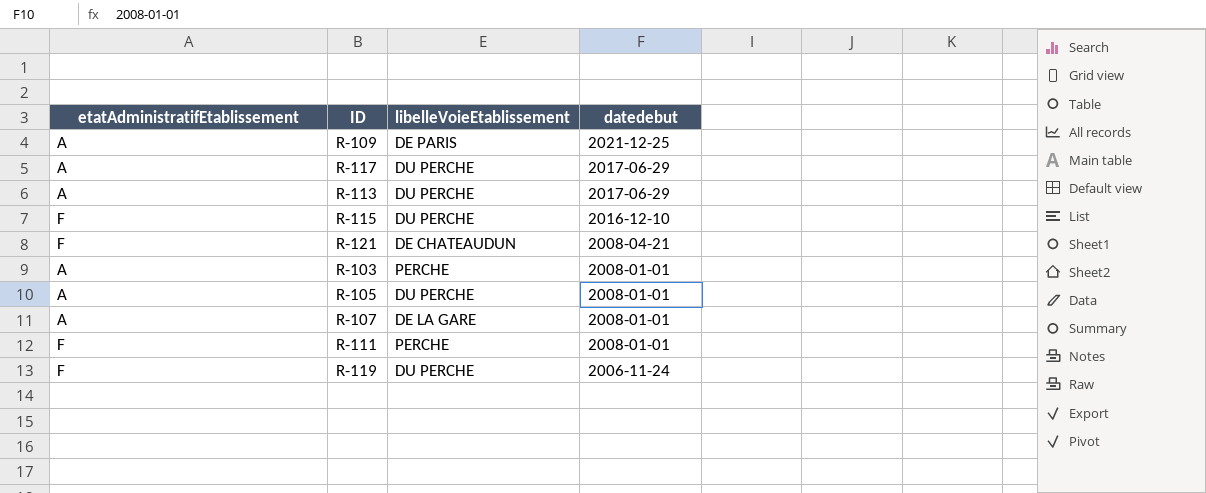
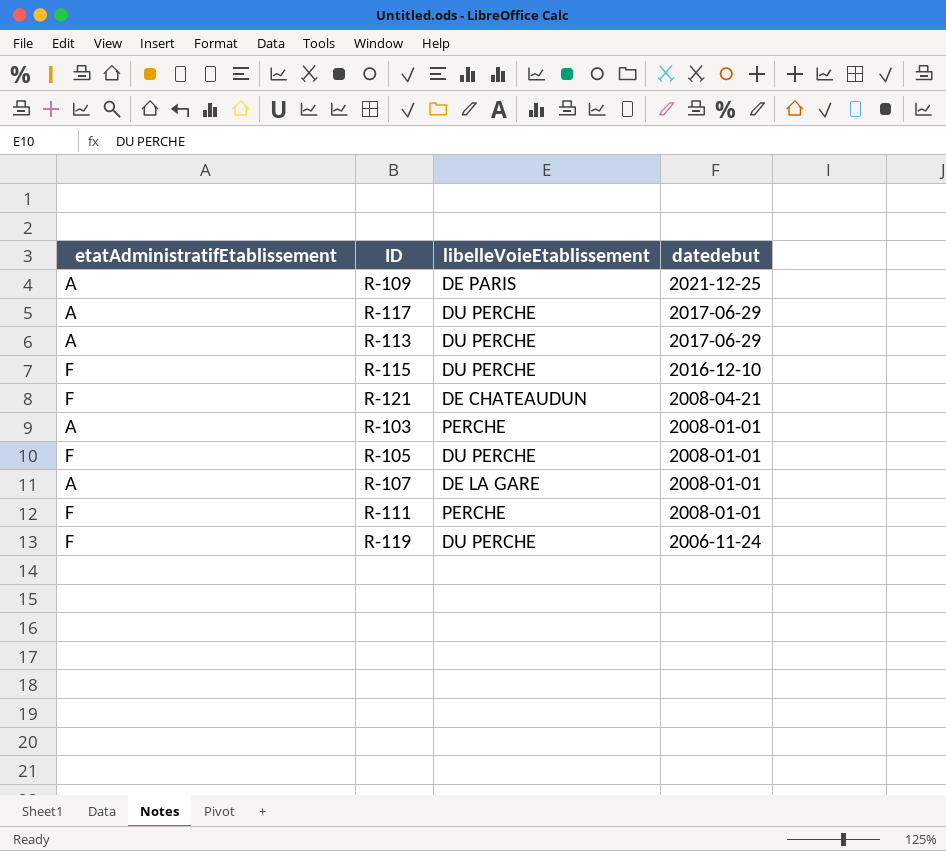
R-105 | etatAdministratifEtablissement: A -> F

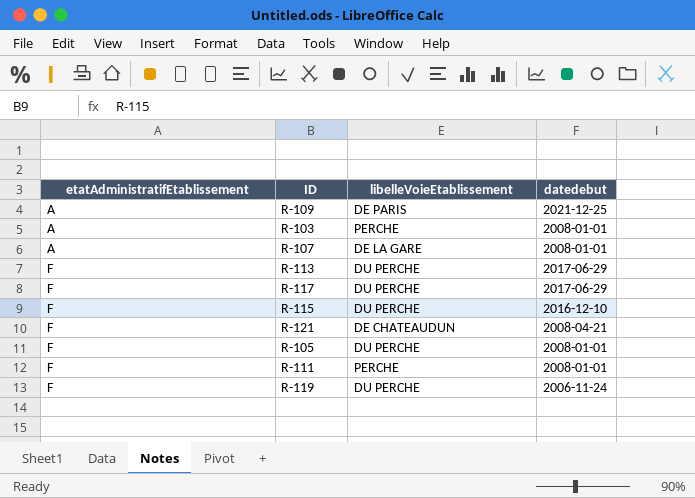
row order: datedebut descending -> etatAdministratifEtablissement ascending
R-113 | etatAdministratifEtablissement: A -> F
R-117 | etatAdministratifEtablissement: A -> F

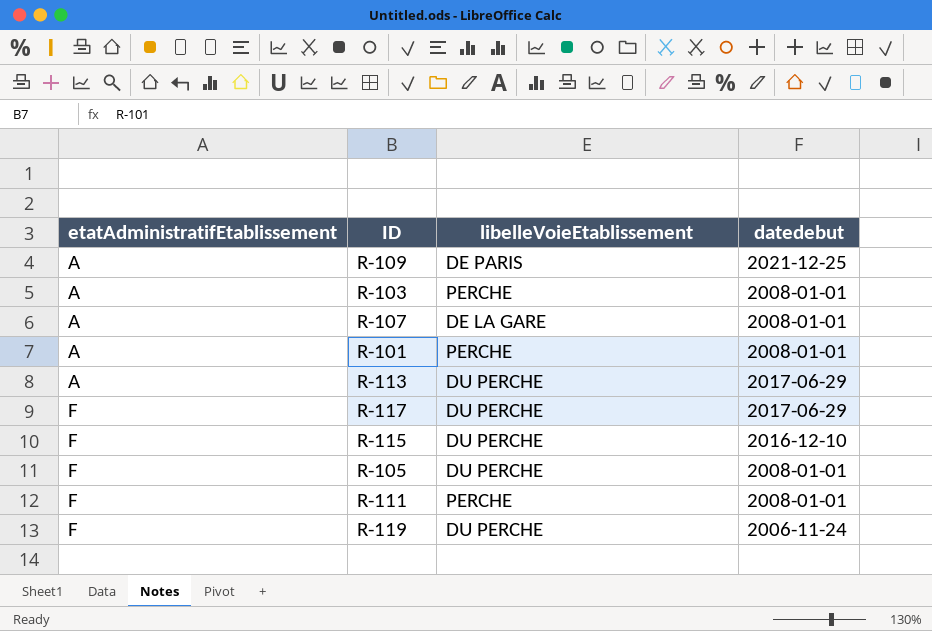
row R-121: F | DE CHATEAUDUN | 2008-04-21 -> none
row R-101: none -> A | PERCHE | 2008-01-01
R-113 | etatAdministratifEtablissement: F -> A

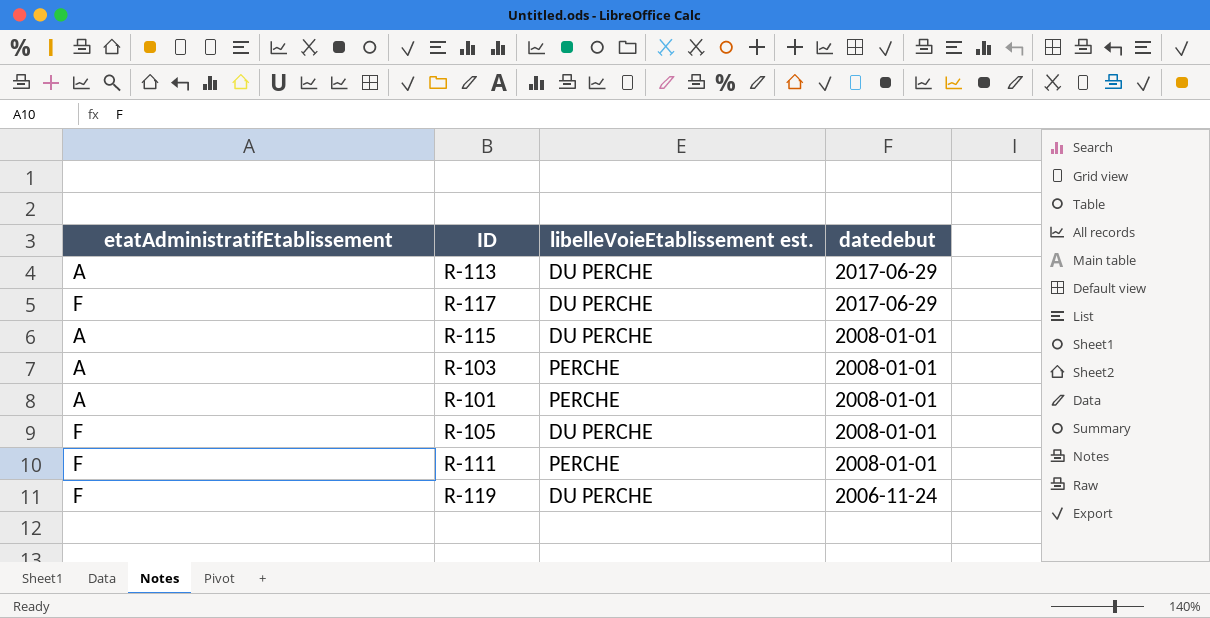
row order: etatAdministratifEtablissement ascending -> datedebut descending
column name: libelleVoieEtablissement -> libelleVoieEtablissement est.
row R-109: A | DE PARIS | 2021-12-25 -> none
row R-107: A | DE LA GARE | 2008-01-01 -> none
R-115 | etatAdministratifEtablissement: F -> A
R-115 | datedebut: 2016-12-10 -> 2008-01-01

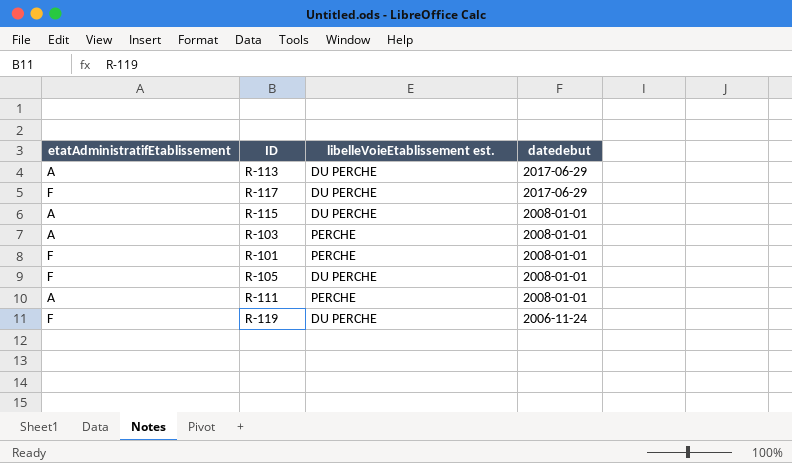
R-101 | etatAdministratifEtablissement: A -> F
R-111 | etatAdministratifEtablissement: F -> A

